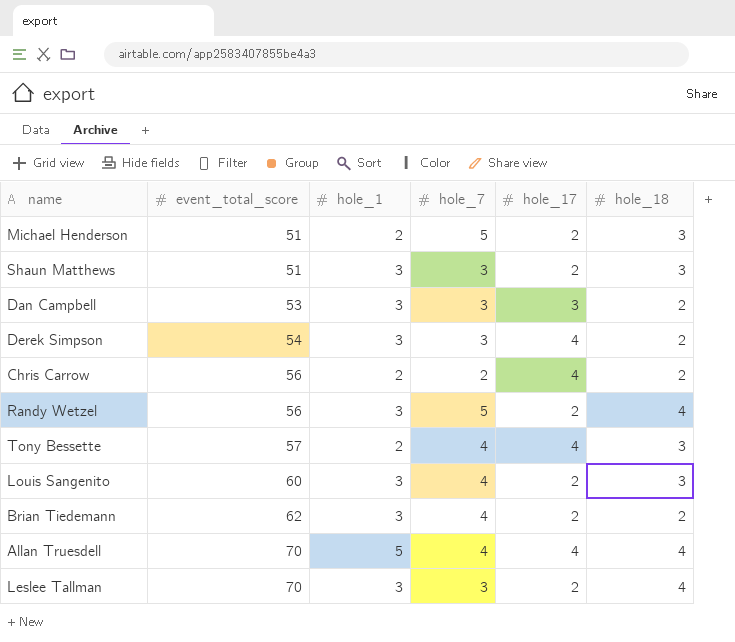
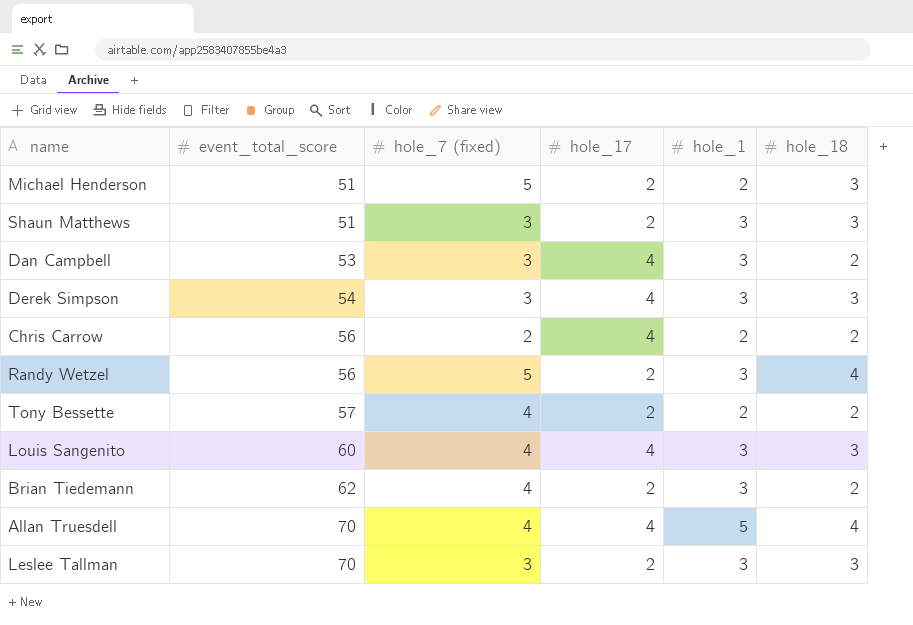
column name: hole_7 -> hole_7 (fixed)
column hole_1 | position: 3 -> 5
Dan Campbell | hole_17: 3 -> 4
Derek Simpson | hole_18: 2 -> 3
Tony Bessette | hole_17: 4 -> 2
Tony Bessette | hole_18: 3 -> 2
Louis Sangenito | hole_17: 2 -> 4
Leslee Tallman | hole_18: 4 -> 3

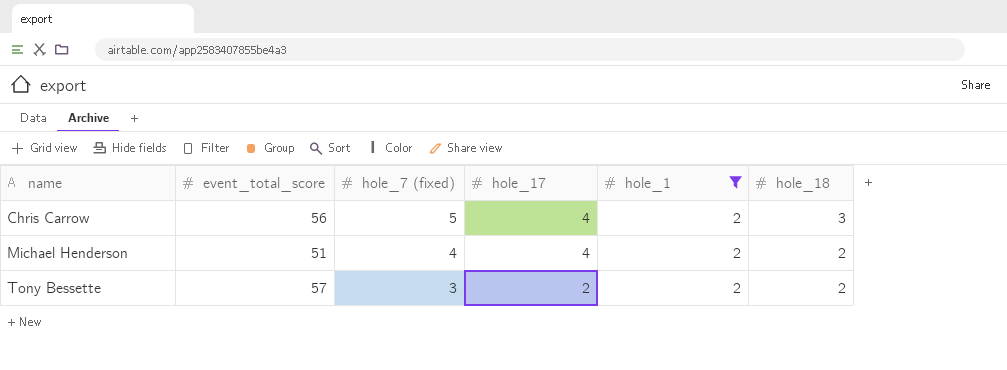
filter: none -> hole_1 = 2
row order: event_total_score ascending -> name ascending
Chris Carrow | hole_7 (fixed): 2 -> 5
Chris Carrow | hole_18: 2 -> 3
Michael Henderson | hole_7 (fixed): 5 -> 4
Michael Henderson | hole_17: 2 -> 4
Michael Henderson | hole_18: 3 -> 2
Tony Bessette | hole_7 (fixed): 4 -> 3

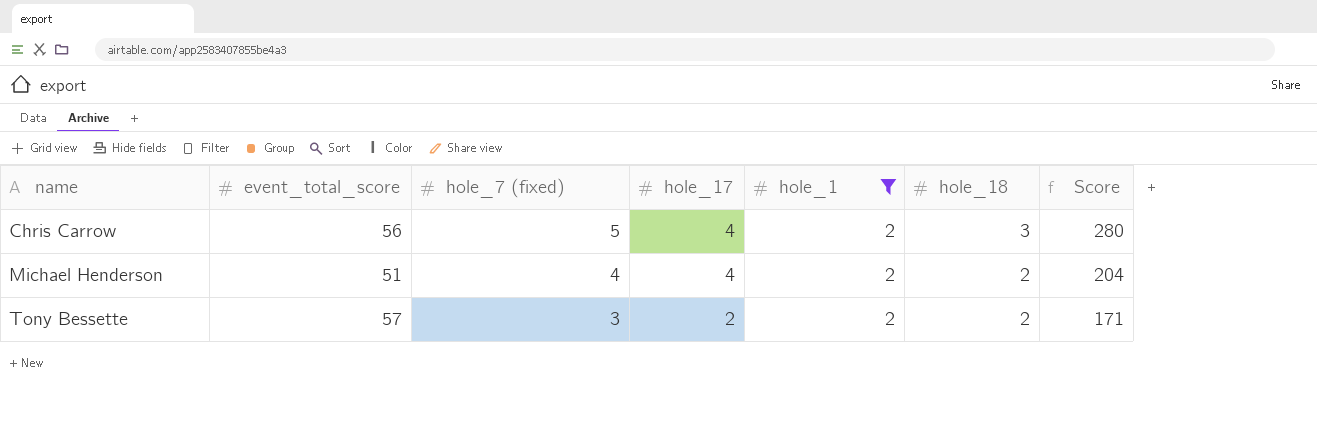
column Score | formula: none -> [event_total_score] * [hole_7 (fixed)]

